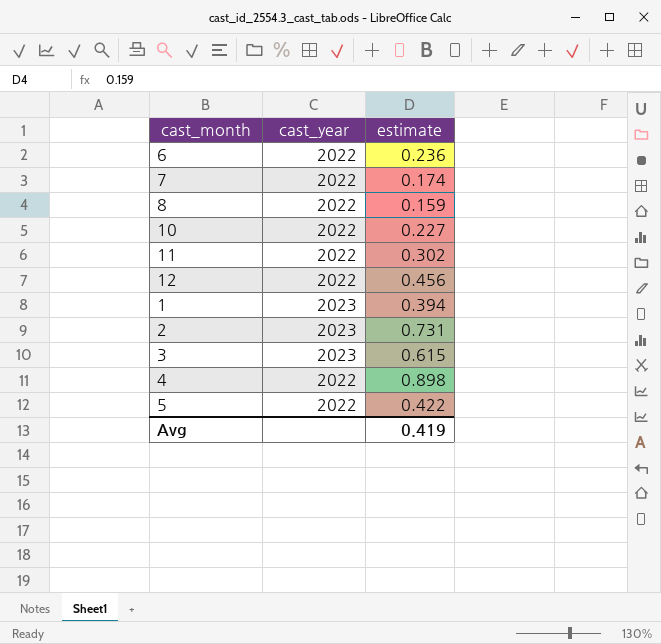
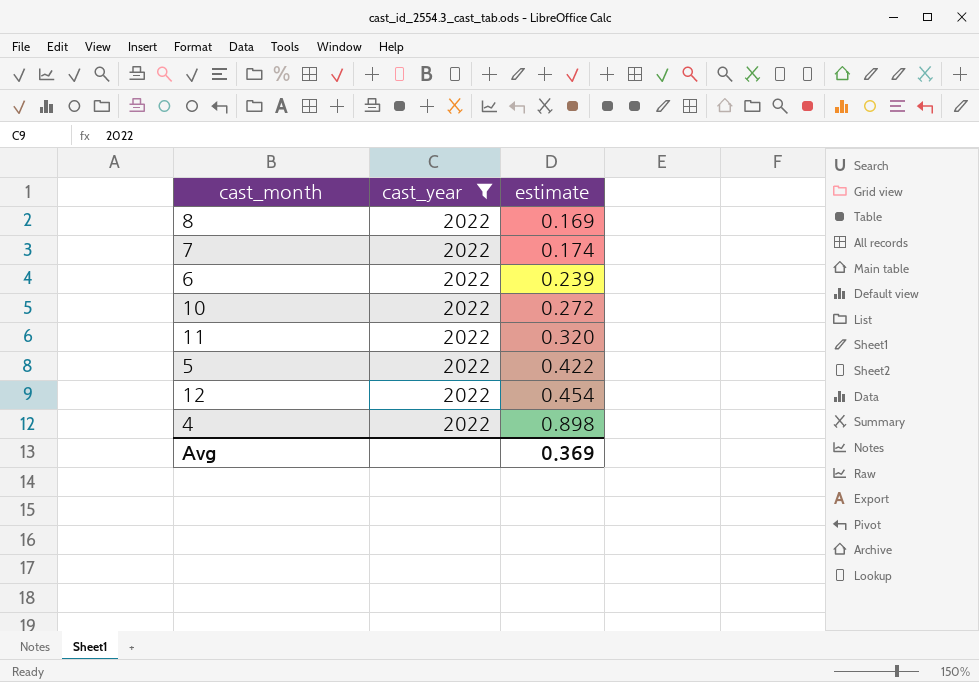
filter: none -> cast_year = 2022
row order: none -> estimate ascending
8 | estimate: 0.159 -> 0.169
6 | estimate: 0.236 -> 0.239
10 | estimate: 0.227 -> 0.272
11 | estimate: 0.302 -> 0.320
12 | estimate: 0.456 -> 0.454
Avg | estimate: 0.419 -> 0.369

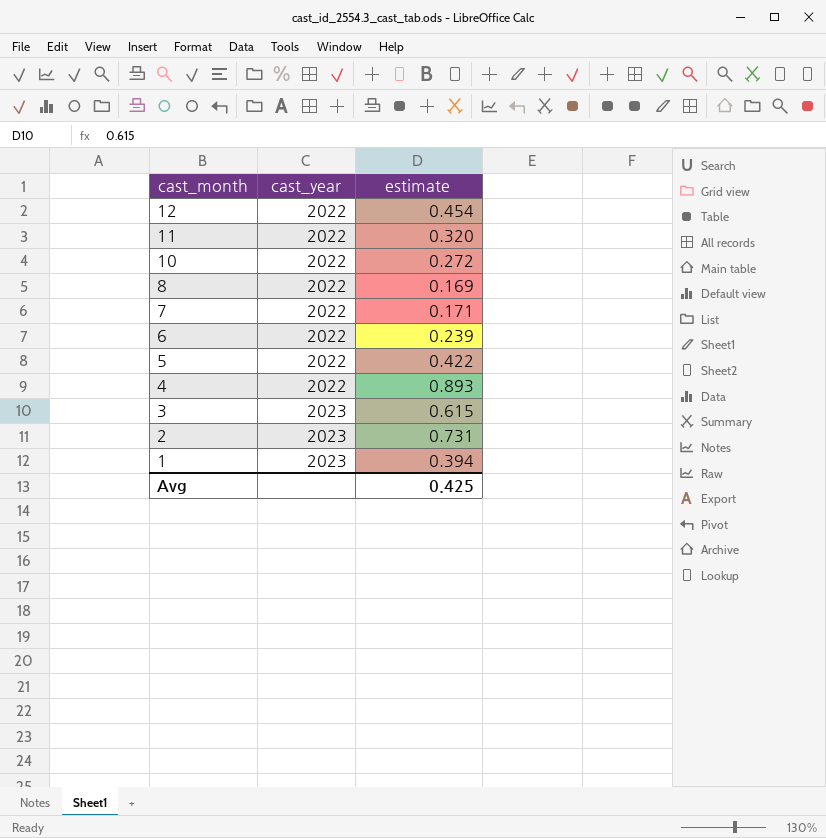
filter: cast_year = 2022 -> none
row order: estimate ascending -> cast_month descending
7 | estimate: 0.174 -> 0.171
4 | estimate: 0.898 -> 0.893
Avg | estimate: 0.369 -> 0.425

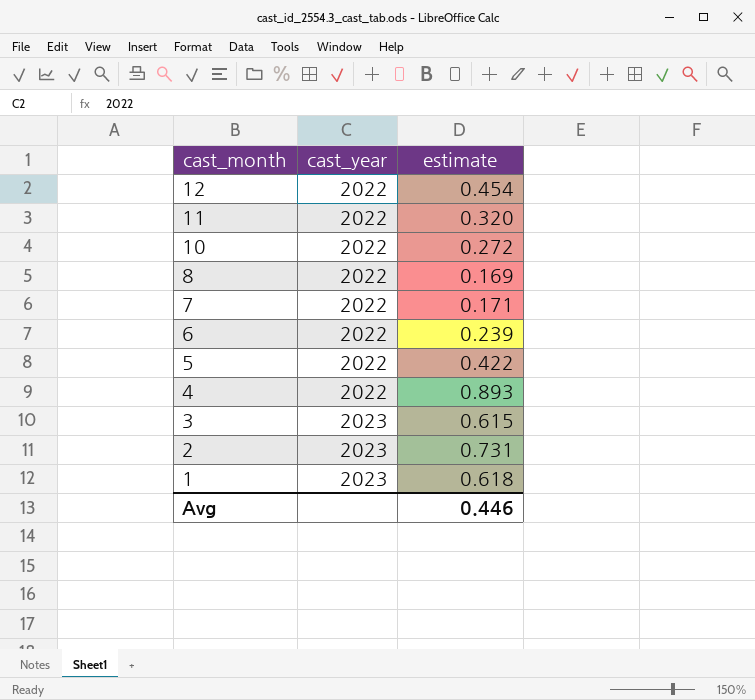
1 | estimate: 0.394 -> 0.618
Avg | estimate: 0.425 -> 0.446

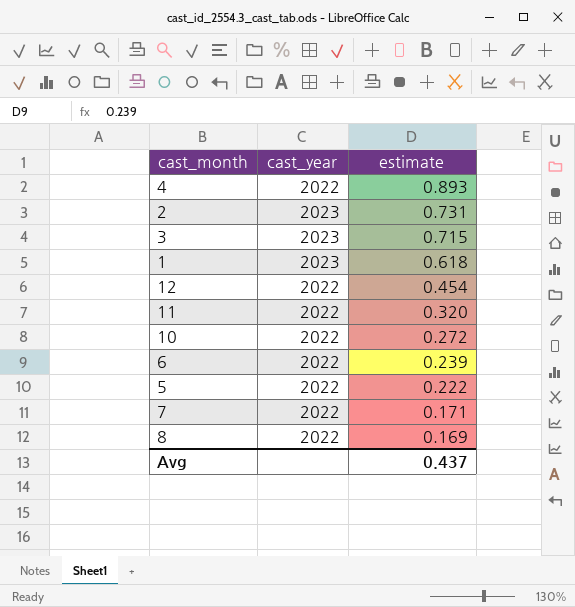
row order: cast_month descending -> estimate descending
3 | estimate: 0.615 -> 0.715
5 | estimate: 0.422 -> 0.222
Avg | estimate: 0.446 -> 0.437

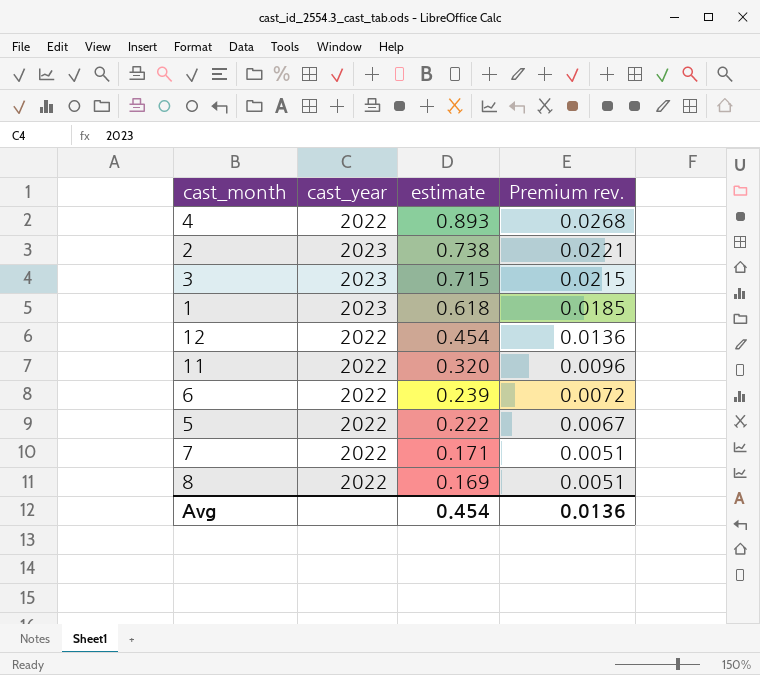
column Premium rev. | formula: none -> [estimate] * 0.03
row 10: 2022 | 0.272 -> none
2 | estimate: 0.731 -> 0.738
Avg | estimate: 0.437 -> 0.454

